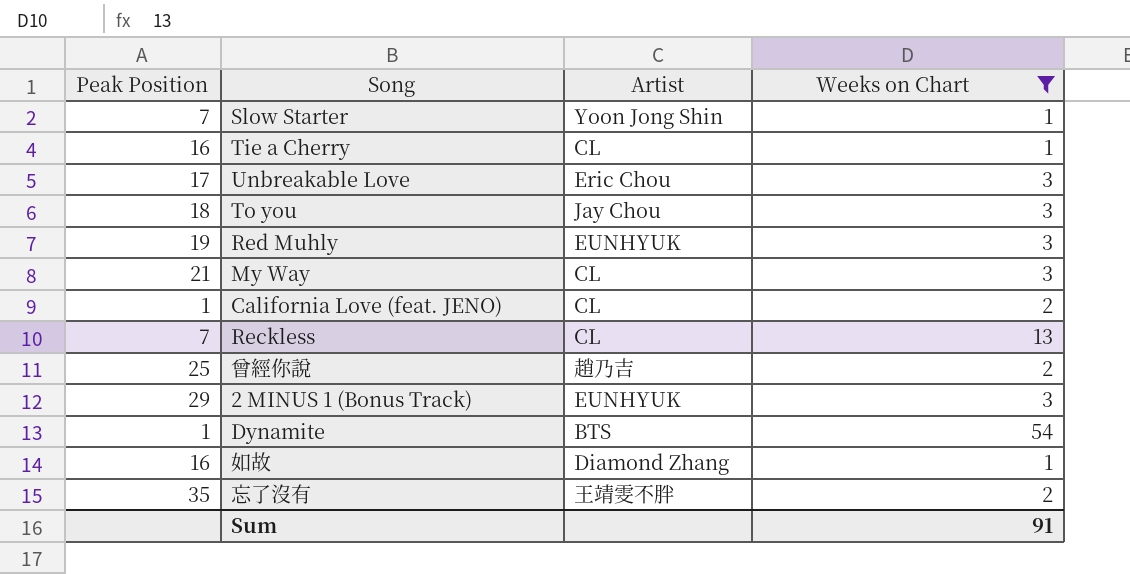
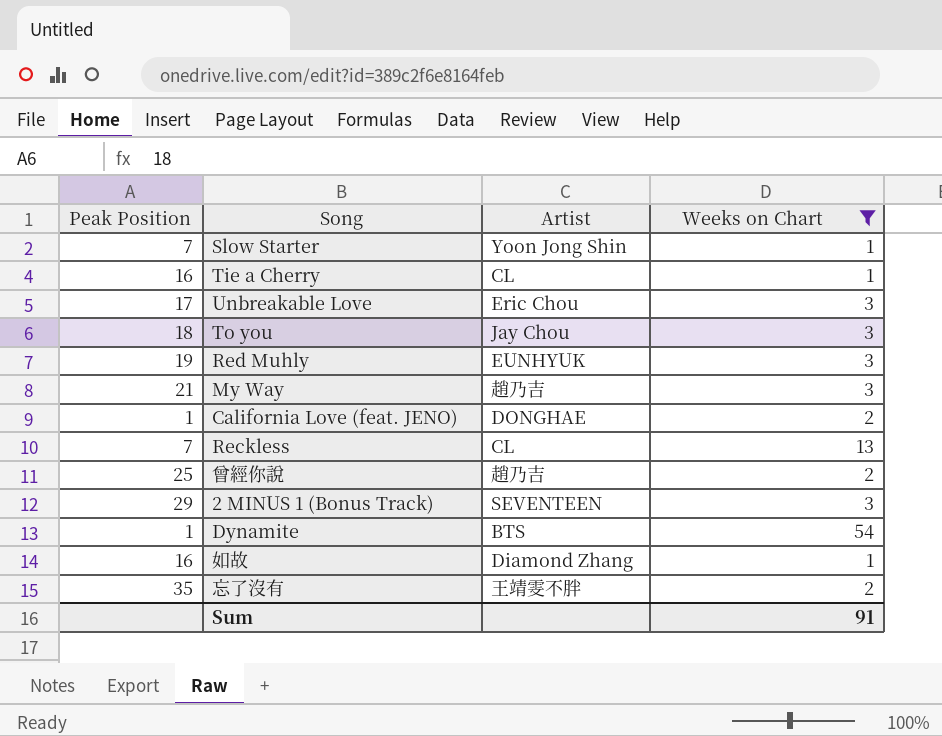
My Way | Artist: CL -> 趙乃吉
California Love (feat. JENO) | Artist: CL -> DONGHAE
2 MINUS 1 (Bonus Track) | Artist: EUNHYUK -> SEVENTEEN

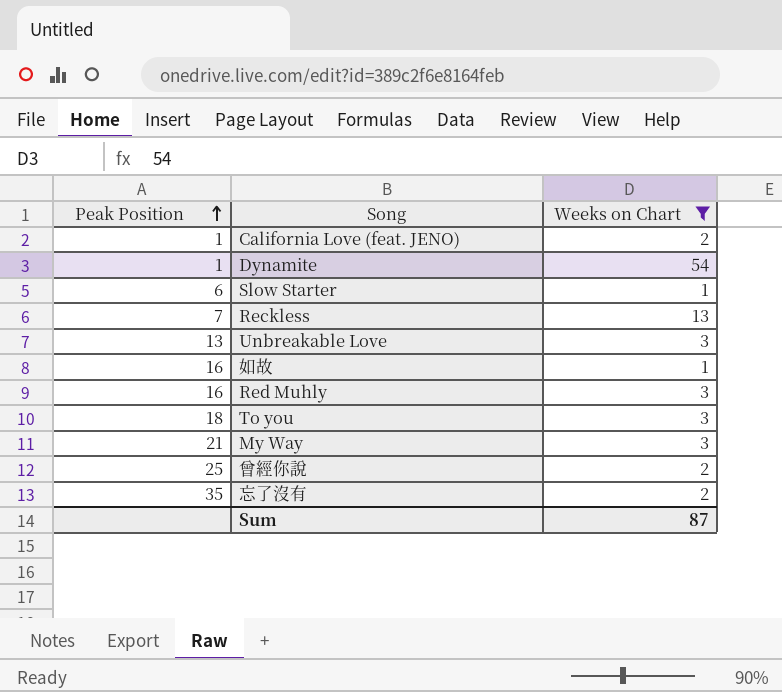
row order: none -> Peak Position ascending
column Artist | position: 3 -> none
row Tie a Cherry: 16 | CL | 1 -> none
row 2 MINUS 1 (Bonus Track): 29 | SEVENTEEN | 3 -> none
Slow Starter | Peak Position: 7 -> 6
Unbreakable Love | Peak Position: 17 -> 13
Red Muhly | Peak Position: 19 -> 16
Sum | Weeks on Chart: 91 -> 87

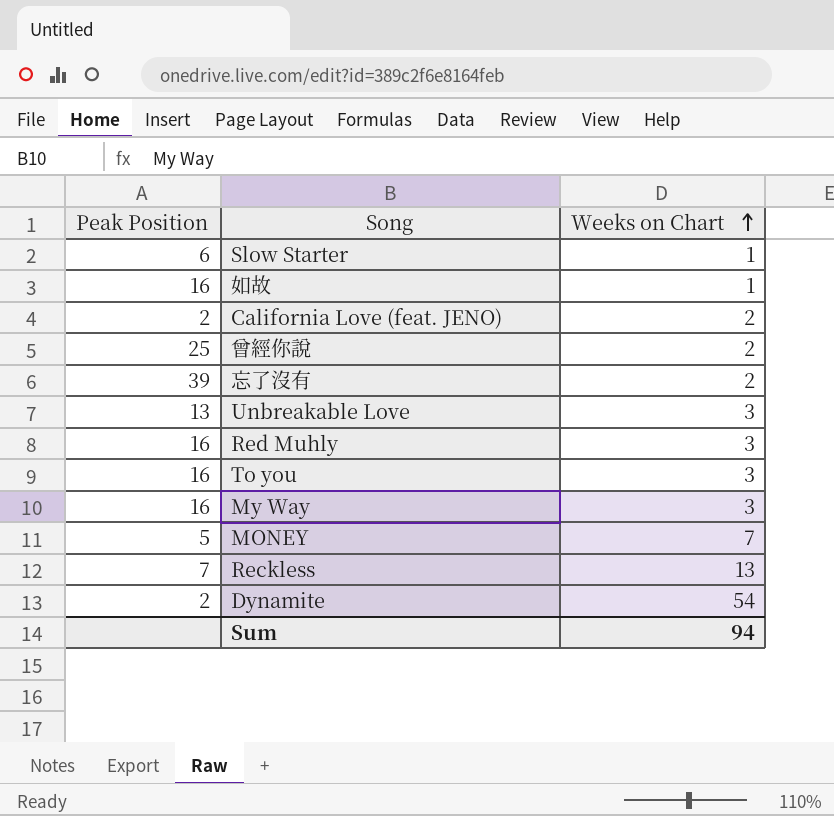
filter: Weeks on Chart != 7 -> none
row order: Peak Position ascending -> Weeks on Chart ascending
California Love (feat. JENO) | Peak Position: 1 -> 2
忘了沒有 | Peak Position: 35 -> 39
To you | Peak Position: 18 -> 16
My Way | Peak Position: 21 -> 16
Dynamite | Peak Position: 1 -> 2
Sum | Weeks on Chart: 87 -> 94

